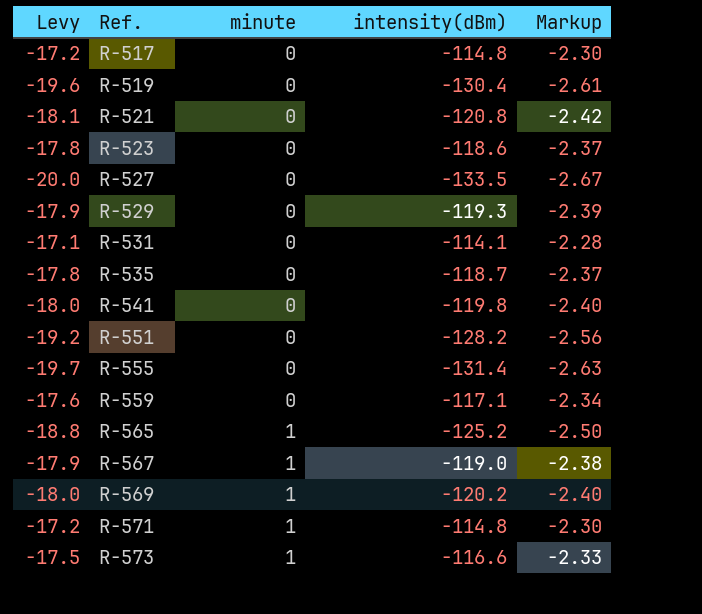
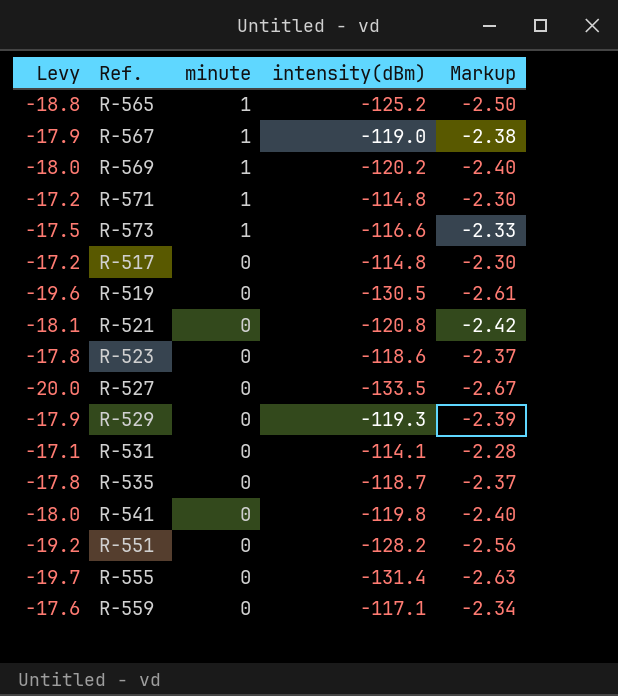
row order: Ref. ascending -> minute descending
R-519 | intensity(dBm): -130.4 -> -130.5

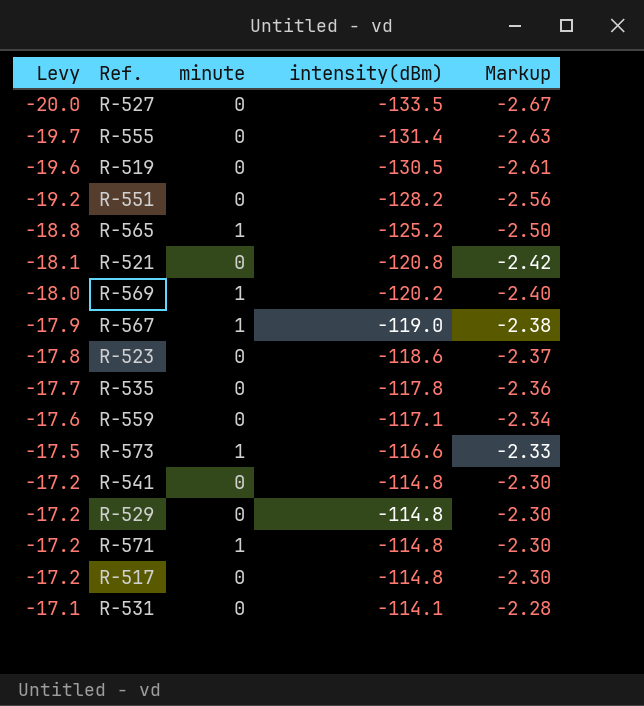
row order: minute descending -> Levy ascending
R-535 | Levy: -17.8 -> -17.7
R-535 | intensity(dBm): -118.7 -> -117.8
R-535 | Markup: -2.37 -> -2.36
R-541 | Levy: -18.0 -> -17.2
R-541 | intensity(dBm): -119.8 -> -114.8
R-541 | Markup: -2.40 -> -2.30
R-529 | Levy: -17.9 -> -17.2
R-529 | intensity(dBm): -119.3 -> -114.8
R-529 | Markup: -2.39 -> -2.30

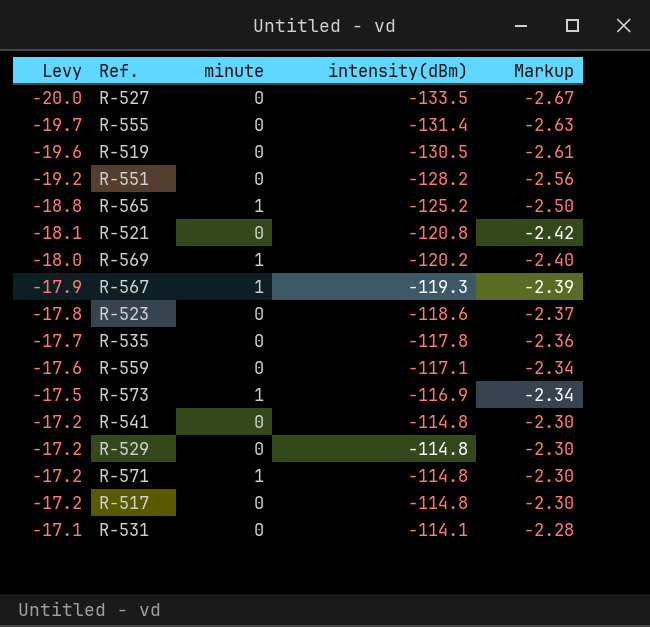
R-567 | intensity(dBm): -119.0 -> -119.3
R-567 | Markup: -2.38 -> -2.39
R-573 | intensity(dBm): -116.6 -> -116.9
R-573 | Markup: -2.33 -> -2.34

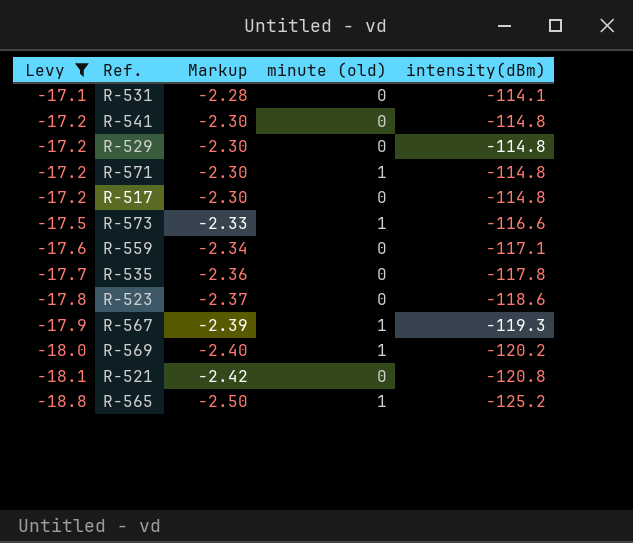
filter: none -> Levy >= -18.8
row order: Levy ascending -> Levy descending
column Markup | position: 5 -> 3
column name: minute -> minute (old)
R-573 | Markup: -2.34 -> -2.33
R-573 | intensity(dBm): -116.9 -> -116.6

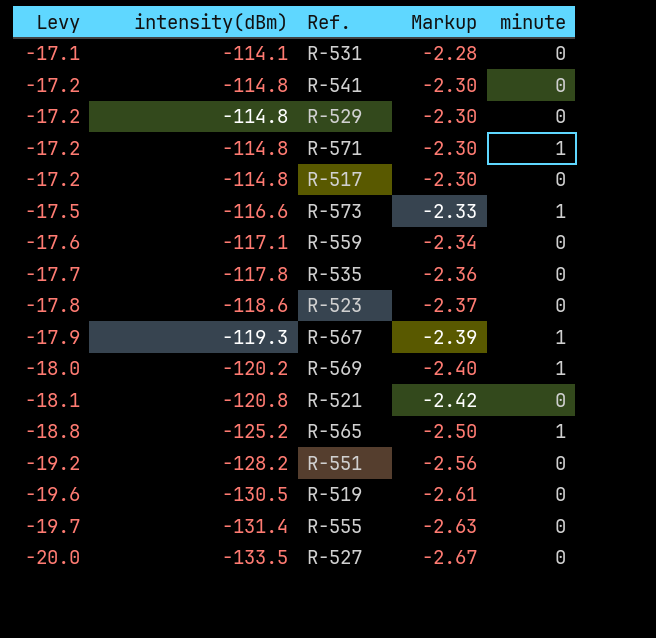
filter: Levy >= -18.8 -> none
column intensity(dBm) | position: 5 -> 2
column name: minute (old) -> minute

